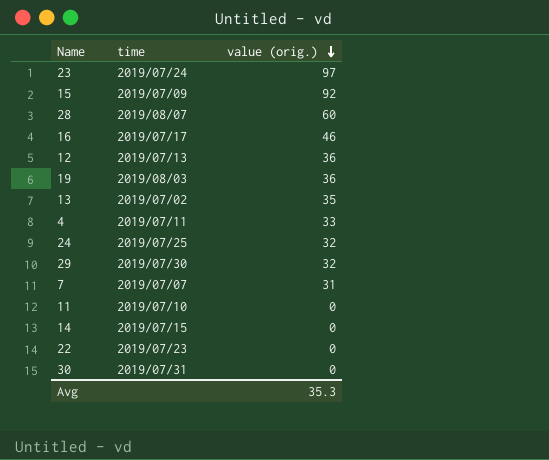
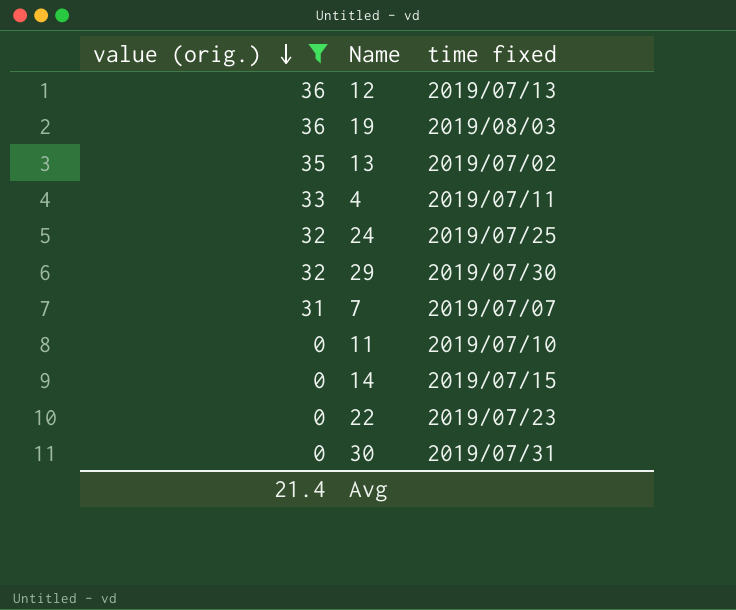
filter: none -> value (orig.) <= 36
column value (orig.) | position: 3 -> 1
column name: time -> time fixed
Avg | value (orig.): 35.3 -> 21.4

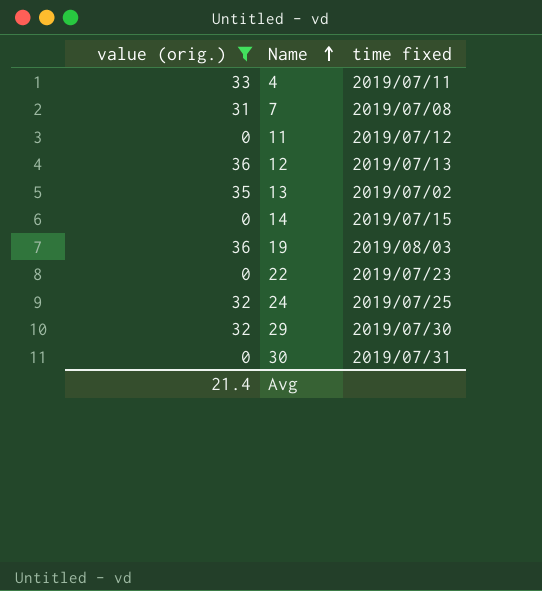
row order: value (orig.) descending -> Name ascending
7 | time fixed: 2019/07/07 -> 2019/07/08
11 | time fixed: 2019/07/10 -> 2019/07/12

